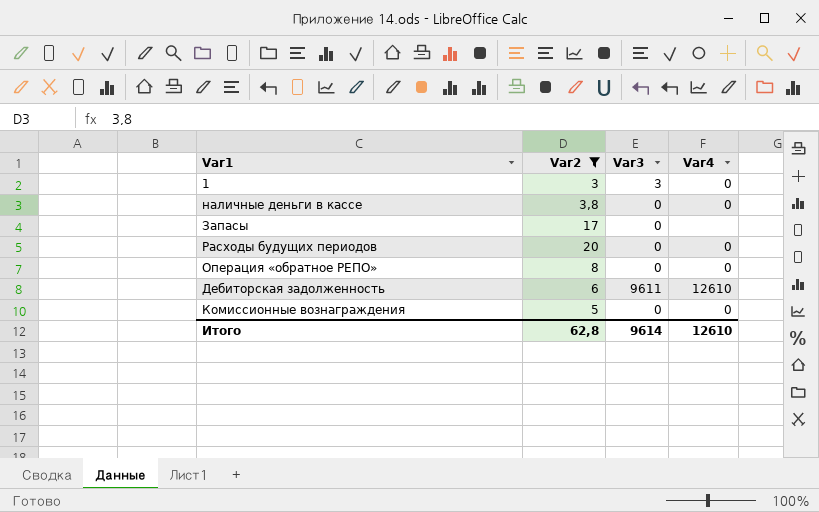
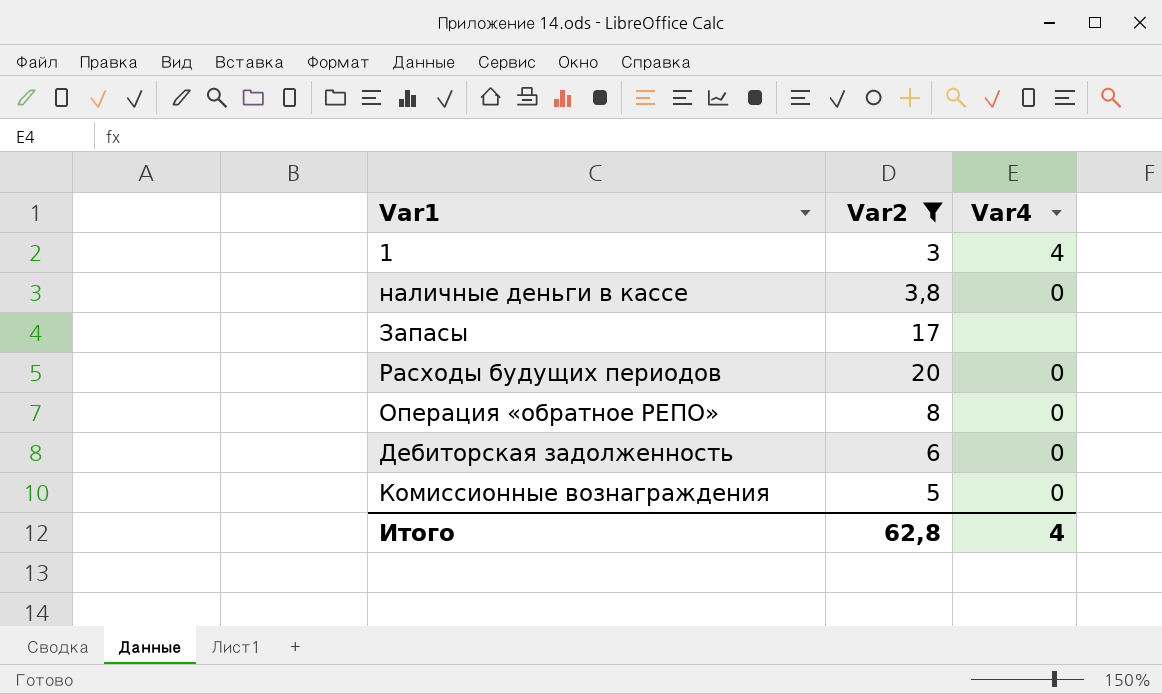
column Var3 | position: 3 -> none
1 | Var4: 0 -> 4
Дебиторская задолженность | Var4: 12610 -> 0
Итого | Var4: 12610 -> 4

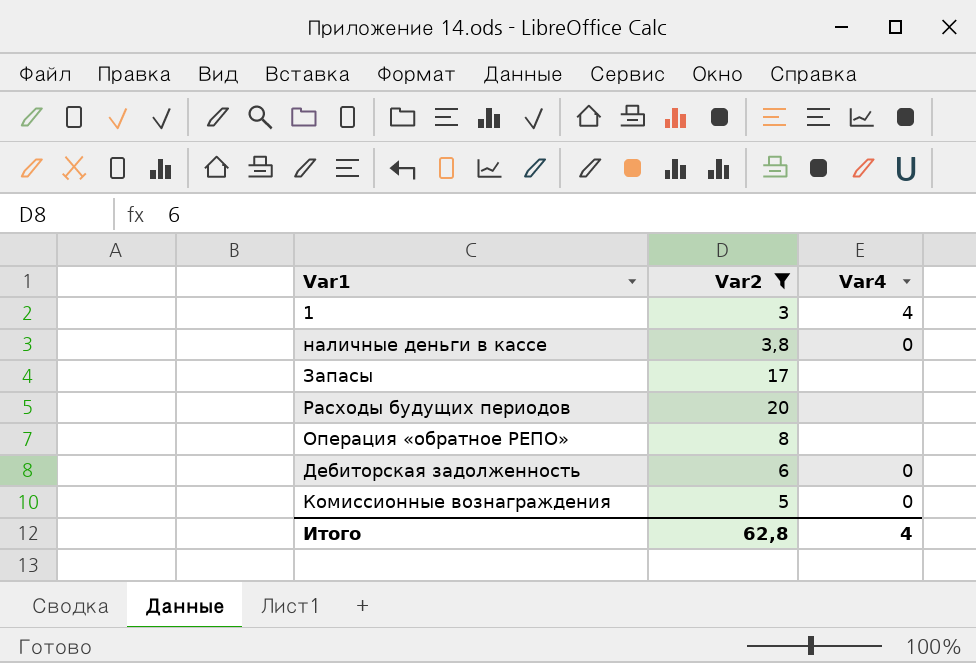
Расходы будущих периодов | Var4: 0 -> none
Операция «обратное РЕПО» | Var4: 0 -> none

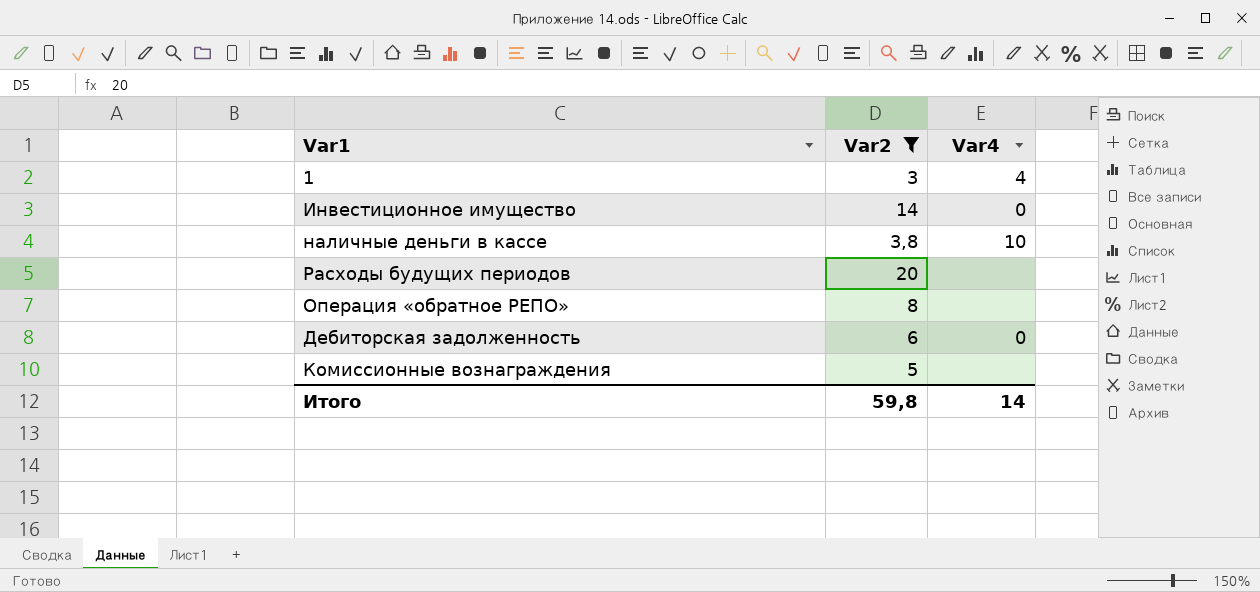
row Запасы: 17 | none -> none
row Инвестиционное имущество: none -> 14 | 0
наличные деньги в кассе | Var4: 0 -> 10
Комиссионные вознаграждения | Var4: 0 -> none
Итого | Var2: 62,8 -> 59,8
Итого | Var4: 4 -> 14

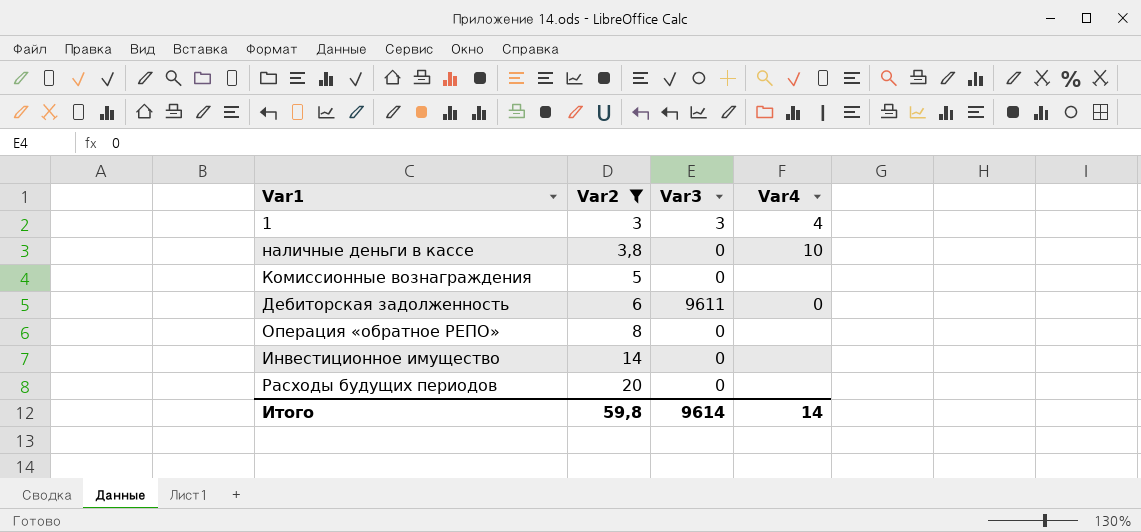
row order: none -> Var2 ascending
column Var3 | position: none -> 3
Инвестиционное имущество | Var4: 0 -> none

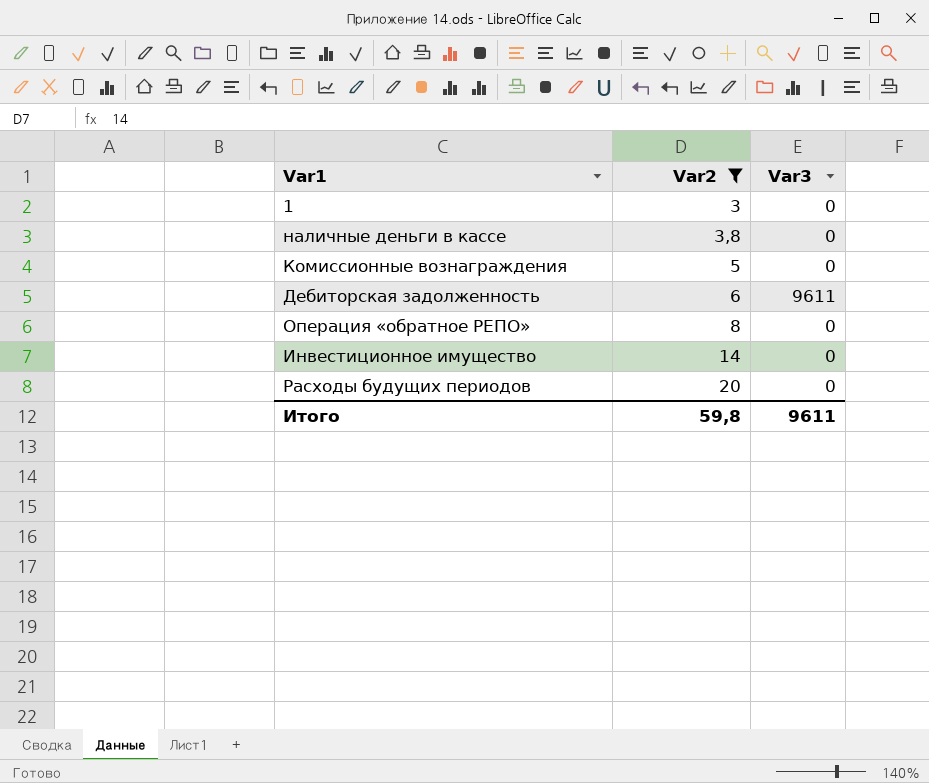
column Var4 | position: 4 -> none
1 | Var3: 3 -> 0
Итого | Var3: 9614 -> 9611

